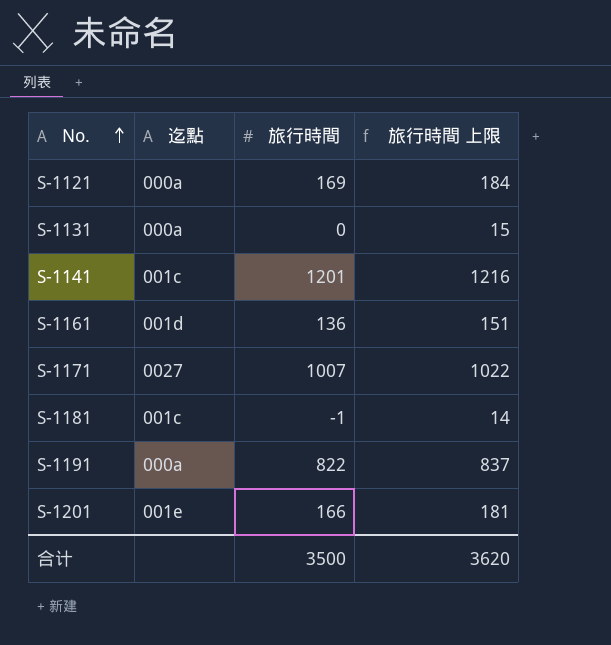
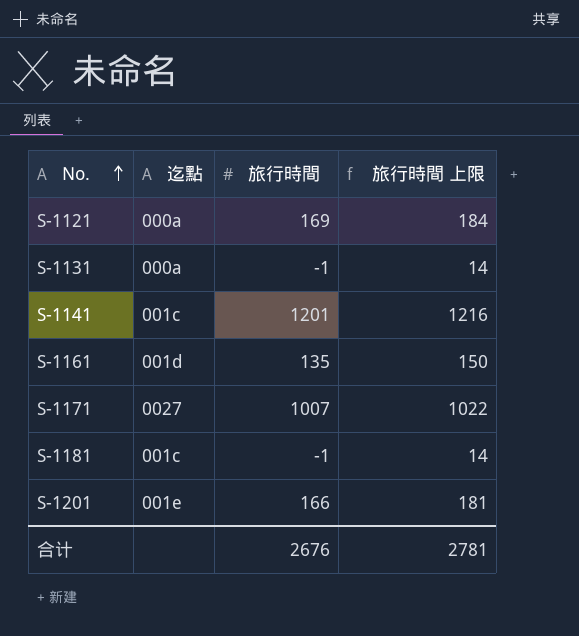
row S-1191: 000a | 822 | 837 -> none
S-1131 | 旅行時間: 0 -> -1
S-1131 | 旅行時間 上限: 15 -> 14
S-1161 | 旅行時間: 136 -> 135
S-1161 | 旅行時間 上限: 151 -> 150
合计 | 旅行時間: 3500 -> 2676
合计 | 旅行時間 上限: 3620 -> 2781

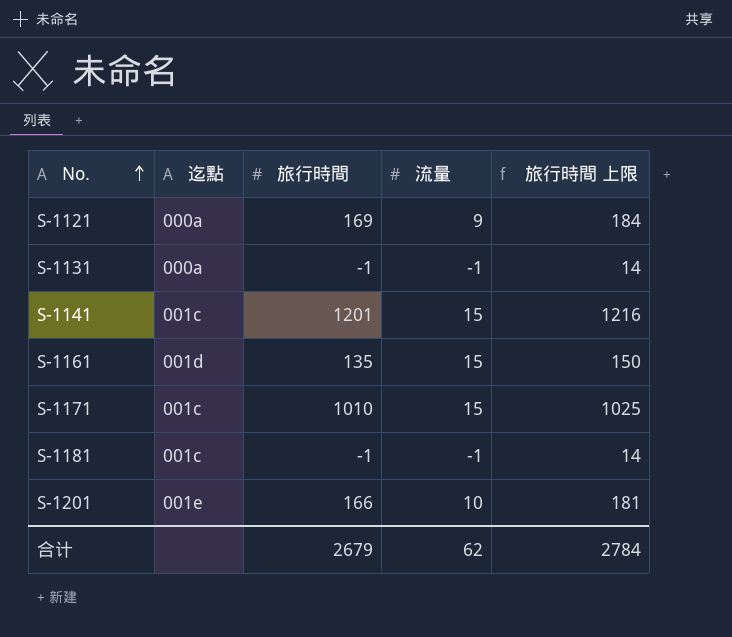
column 流量 | position: none -> 4
S-1171 | 迄點: 0027 -> 001c
S-1171 | 旅行時間: 1007 -> 1010
S-1171 | 旅行時間 上限: 1022 -> 1025
合计 | 旅行時間: 2676 -> 2679
合计 | 旅行時間 上限: 2781 -> 2784

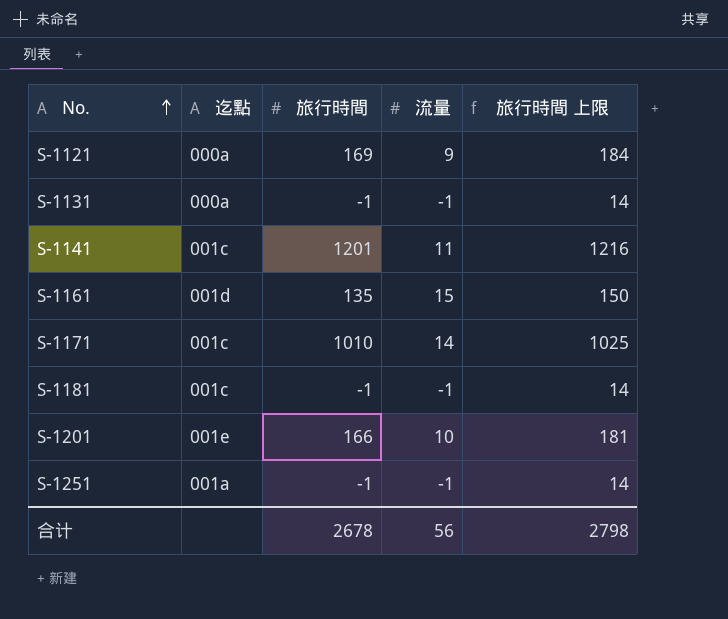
S-1141 | 流量: 15 -> 11
S-1171 | 流量: 15 -> 14
row S-1251: none -> 001a | -1 | -1 | 14
合计 | 旅行時間: 2679 -> 2678
合计 | 流量: 62 -> 56
合计 | 旅行時間 上限: 2784 -> 2798

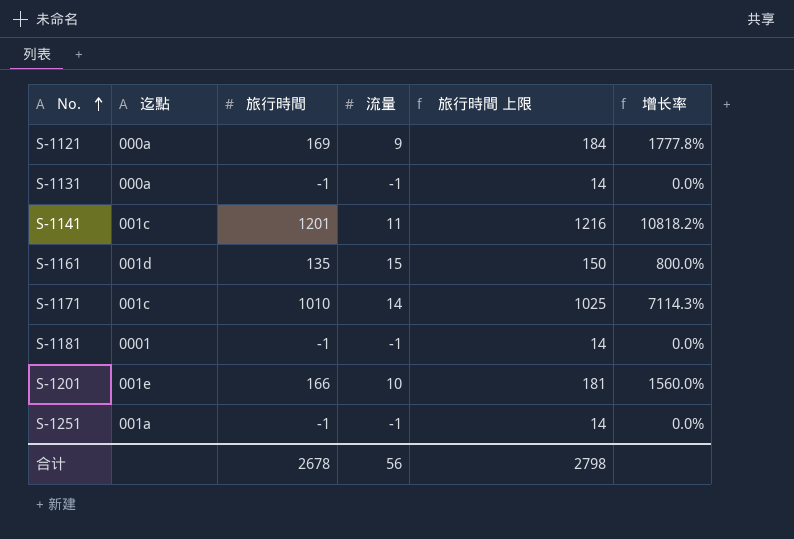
column 增长率 | formula: none -> ([旅行時間] - [流量]) / [流量]
S-1181 | 迄點: 001c -> 0001

